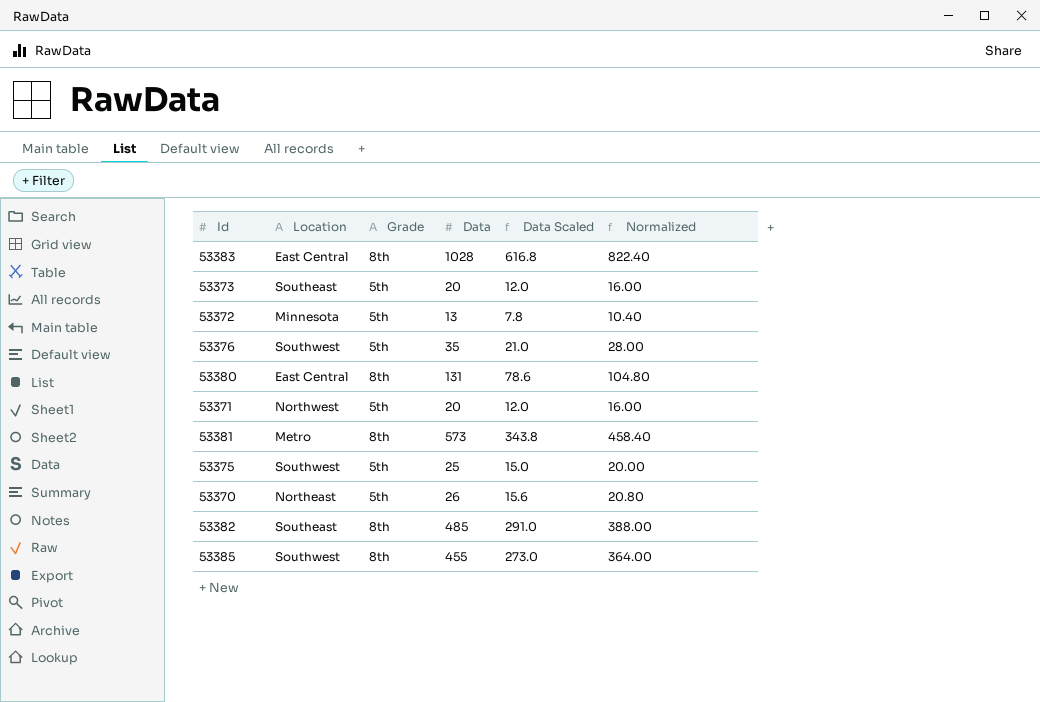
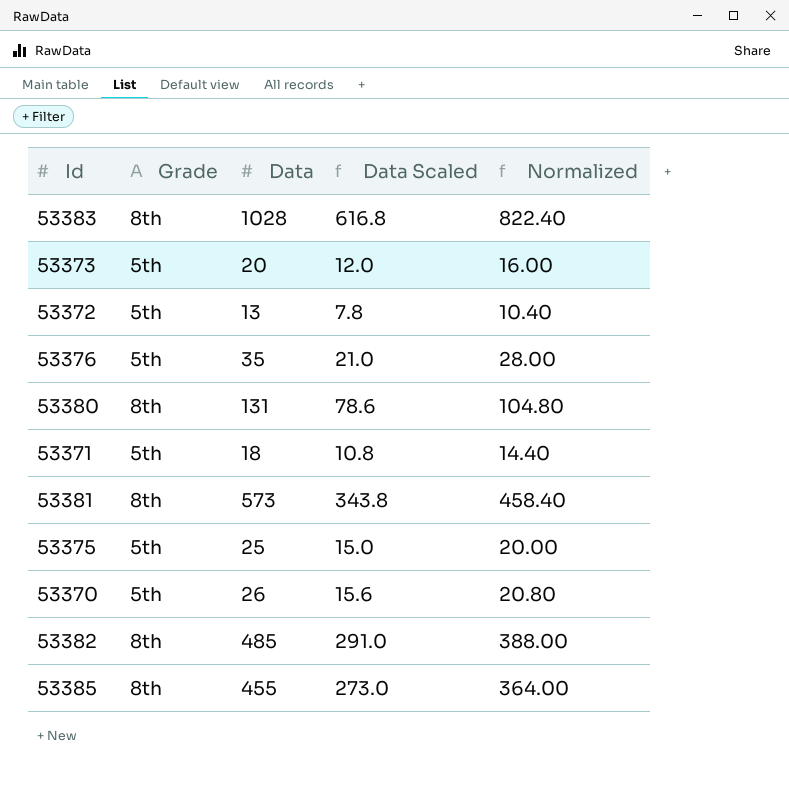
column Location | position: 2 -> none
53371 | Data: 20 -> 18
53371 | Data Scaled: 12.0 -> 10.8
53371 | Normalized: 16.00 -> 14.40

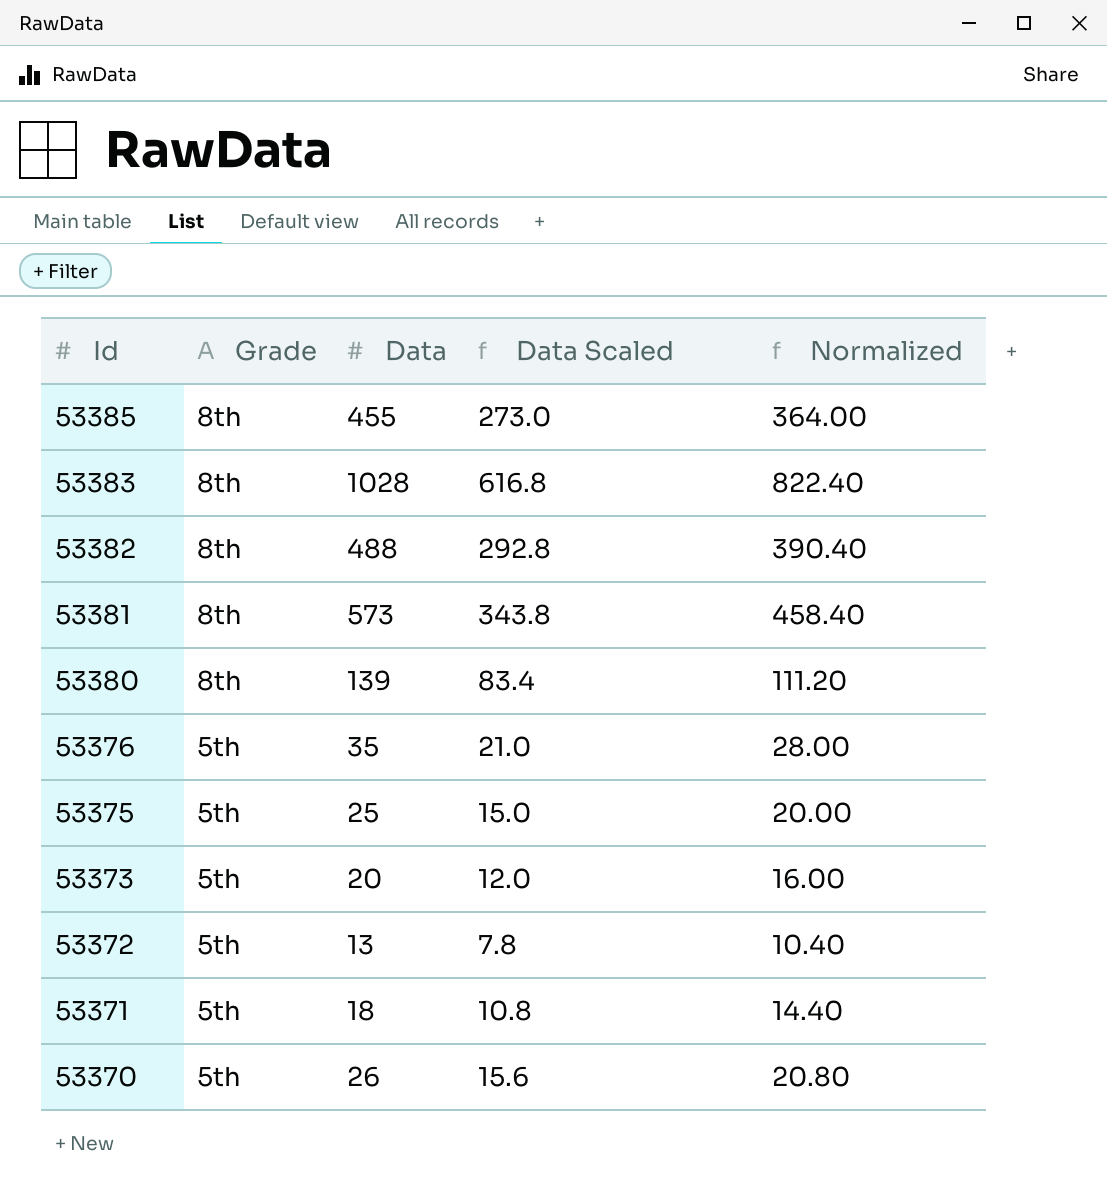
row order: none -> Id descending
53382 | Data: 485 -> 488
53382 | Data Scaled: 291.0 -> 292.8
53382 | Normalized: 388.00 -> 390.40
53380 | Data: 131 -> 139
53380 | Data Scaled: 78.6 -> 83.4
53380 | Normalized: 104.80 -> 111.20

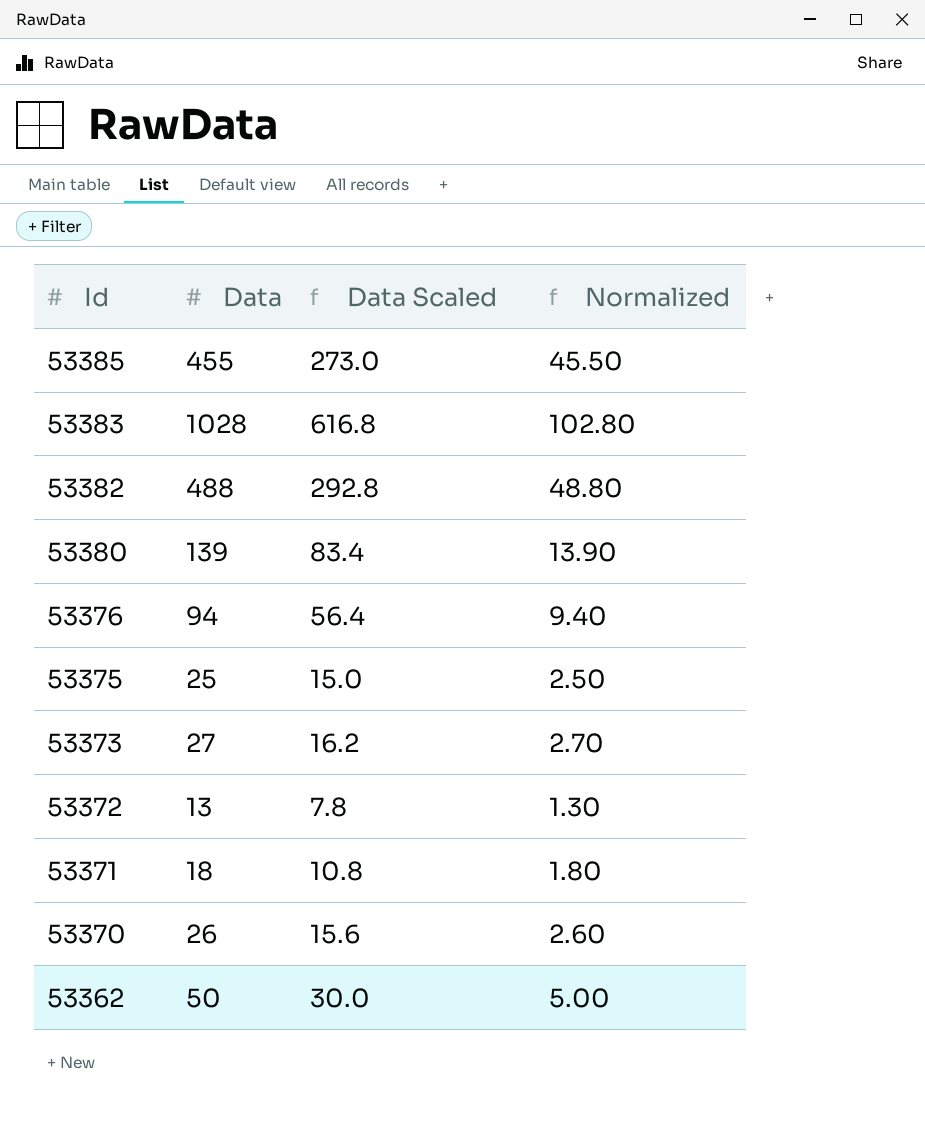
column Grade | position: 2 -> none
column Normalized | formula: [Data] * 0.8 -> [Data] * 0.1
row 53381: 8th | 573 | 343.8 | 458.40 -> none
53376 | Data: 35 -> 94
53376 | Data Scaled: 21.0 -> 56.4
53373 | Data: 20 -> 27
53373 | Data Scaled: 12.0 -> 16.2
row 53362: none -> 50 | 30.0 | 5.00

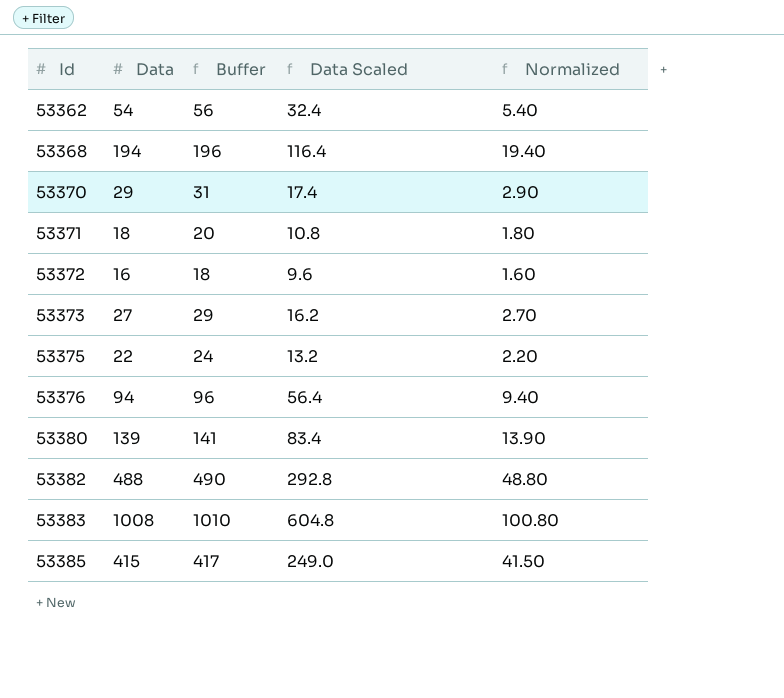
row order: Id descending -> Id ascending
column Buffer | formula: none -> [Data] + 2
53362 | Data: 50 -> 54
53362 | Data Scaled: 30.0 -> 32.4
53362 | Normalized: 5.00 -> 5.40
row 53368: none -> 194 | 196 | 116.4 | 19.40
53370 | Data: 26 -> 29
53370 | Data Scaled: 15.6 -> 17.4
53370 | Normalized: 2.60 -> 2.90
53372 | Data: 13 -> 16
53372 | Data Scaled: 7.8 -> 9.6
53372 | Normalized: 1.30 -> 1.60
53375 | Data: 25 -> 22
53375 | Data Scaled: 15.0 -> 13.2
53375 | Normalized: 2.50 -> 2.20
53383 | Data: 1028 -> 1008
53383 | Data Scaled: 616.8 -> 604.8
53383 | Normalized: 102.80 -> 100.80
53385 | Data: 455 -> 415
53385 | Data Scaled: 273.0 -> 249.0
53385 | Normalized: 45.50 -> 41.50

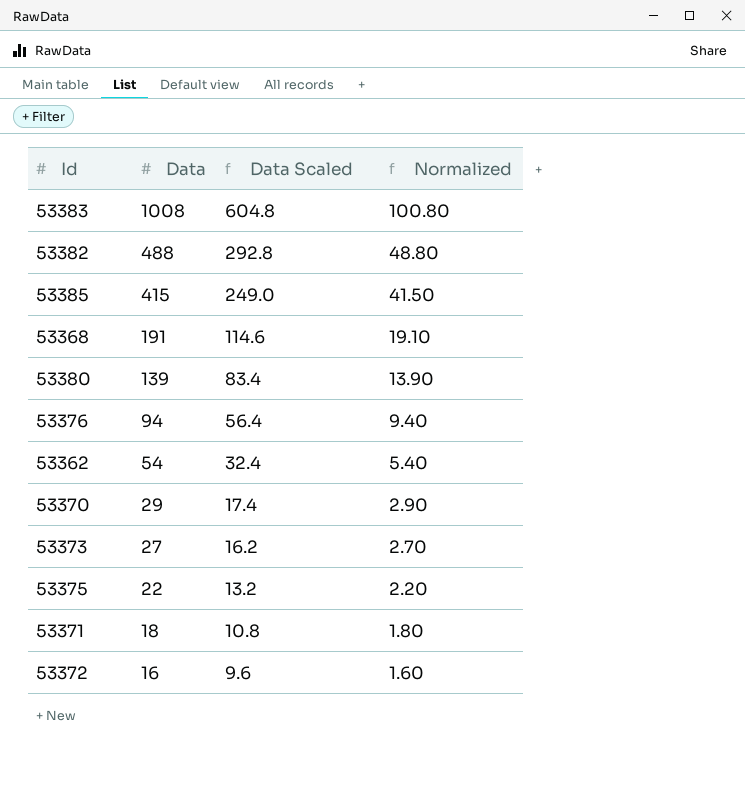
row order: Id ascending -> Data descending
column Buffer | formula: [Data] + 2 -> none
53368 | Data: 194 -> 191
53368 | Data Scaled: 116.4 -> 114.6
53368 | Normalized: 19.40 -> 19.10

